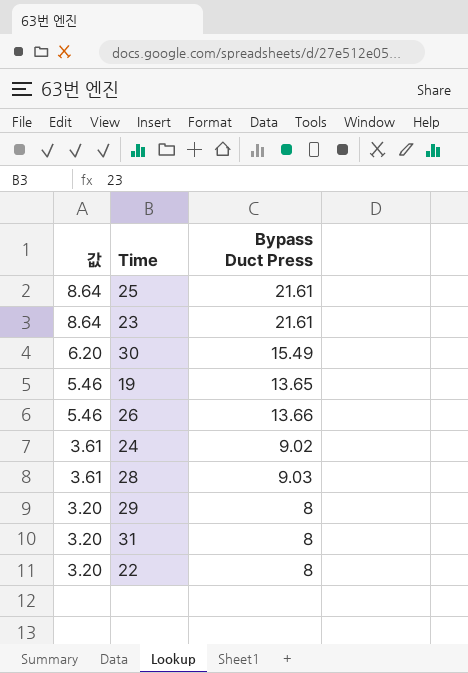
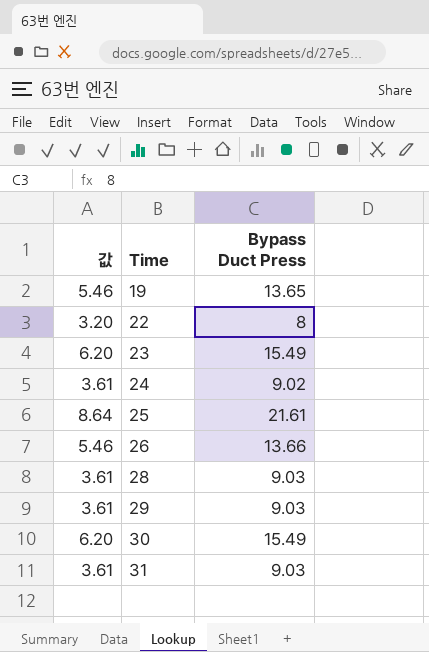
row order: 값 descending -> Time ascending
23 | 값: 8.64 -> 6.20
23 | Bypass Duct Press: 21.61 -> 15.49
29 | 값: 3.20 -> 3.61
29 | Bypass Duct Press: 8 -> 9.03
31 | 값: 3.20 -> 3.61
31 | Bypass Duct Press: 8 -> 9.03

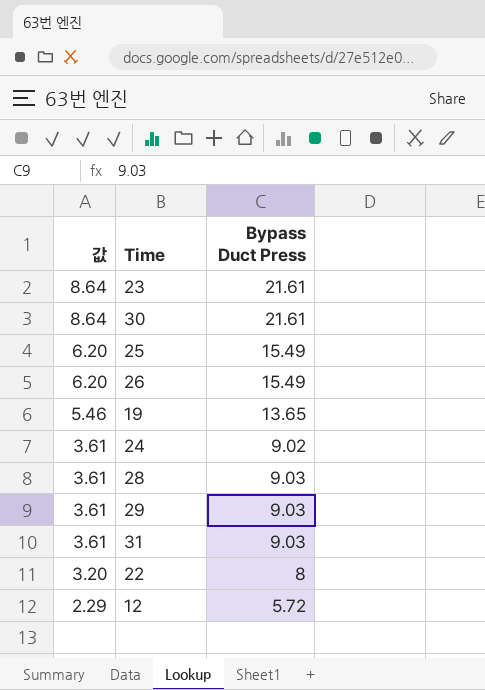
row order: Time ascending -> 값 descending
23 | 값: 6.20 -> 8.64
23 | Bypass Duct Press: 15.49 -> 21.61
30 | 값: 6.20 -> 8.64
30 | Bypass Duct Press: 15.49 -> 21.61
25 | 값: 8.64 -> 6.20
25 | Bypass Duct Press: 21.61 -> 15.49
26 | 값: 5.46 -> 6.20
26 | Bypass Duct Press: 13.66 -> 15.49
row 12: none -> 2.29 | 5.72

